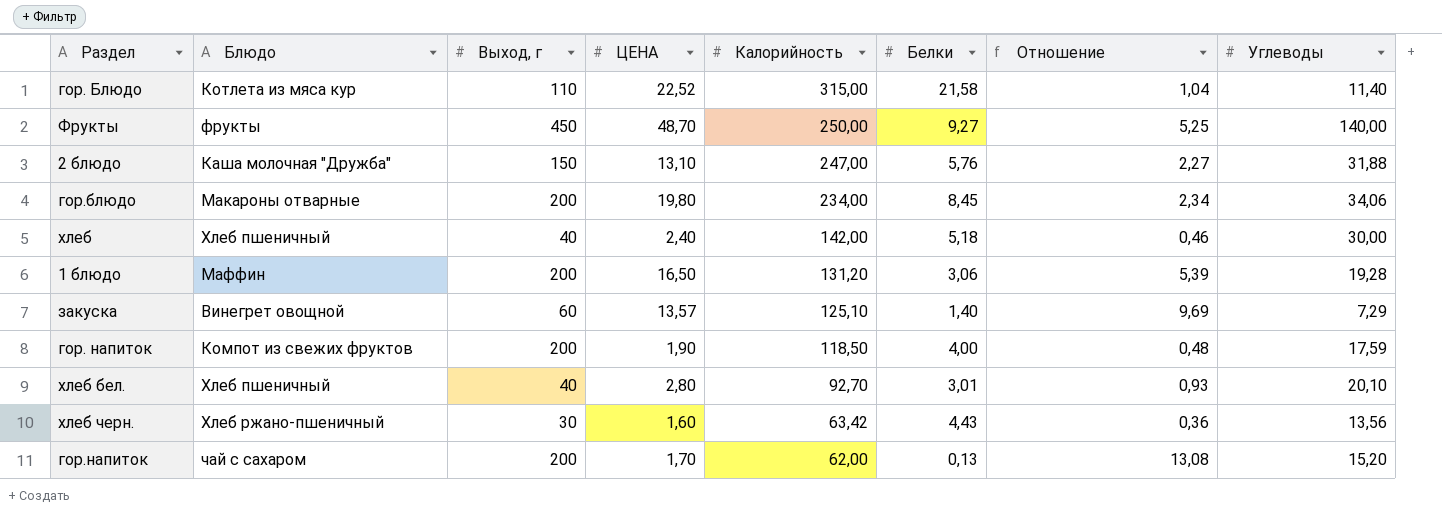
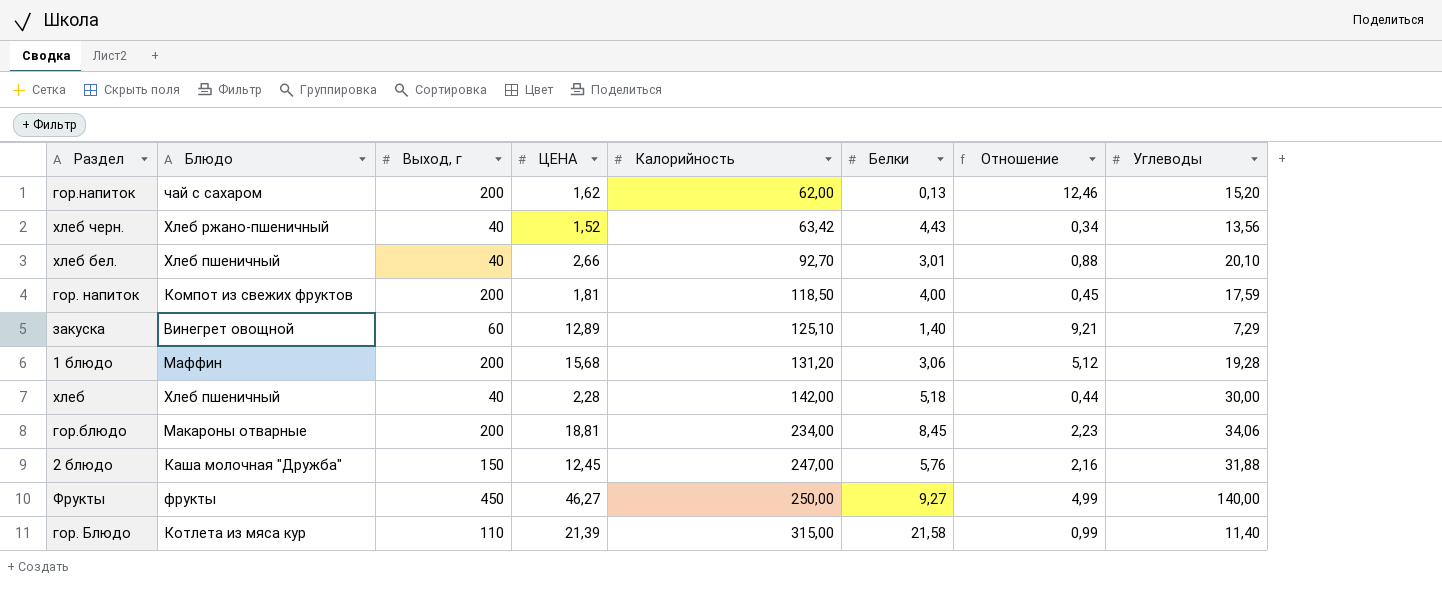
row order: Калорийность descending -> Калорийность ascending
гор.напиток | ЦЕНА: 1,70 -> 1,62
гор.напиток | Отношение: 13,08 -> 12,46
хлеб черн. | Выход, г: 30 -> 40
хлеб черн. | ЦЕНА: 1,60 -> 1,52
хлеб черн. | Отношение: 0,36 -> 0,34
хлеб бел. | ЦЕНА: 2,80 -> 2,66
хлеб бел. | Отношение: 0,93 -> 0,88
гор. напиток | ЦЕНА: 1,90 -> 1,81
гор. напиток | Отношение: 0,48 -> 0,45
закуска | ЦЕНА: 13,57 -> 12,89
закуска | Отношение: 9,69 -> 9,21
1 блюдо | ЦЕНА: 16,50 -> 15,68
1 блюдо | Отношение: 5,39 -> 5,12
хлеб | ЦЕНА: 2,40 -> 2,28
хлеб | Отношение: 0,46 -> 0,44
гор.блюдо | ЦЕНА: 19,80 -> 18,81
гор.блюдо | Отношение: 2,34 -> 2,23
2 блюдо | ЦЕНА: 13,10 -> 12,45
2 блюдо | Отношение: 2,27 -> 2,16
Фрукты | ЦЕНА: 48,70 -> 46,27
Фрукты | Отношение: 5,25 -> 4,99
гор. Блюдо | ЦЕНА: 22,52 -> 21,39
гор. Блюдо | Отношение: 1,04 -> 0,99

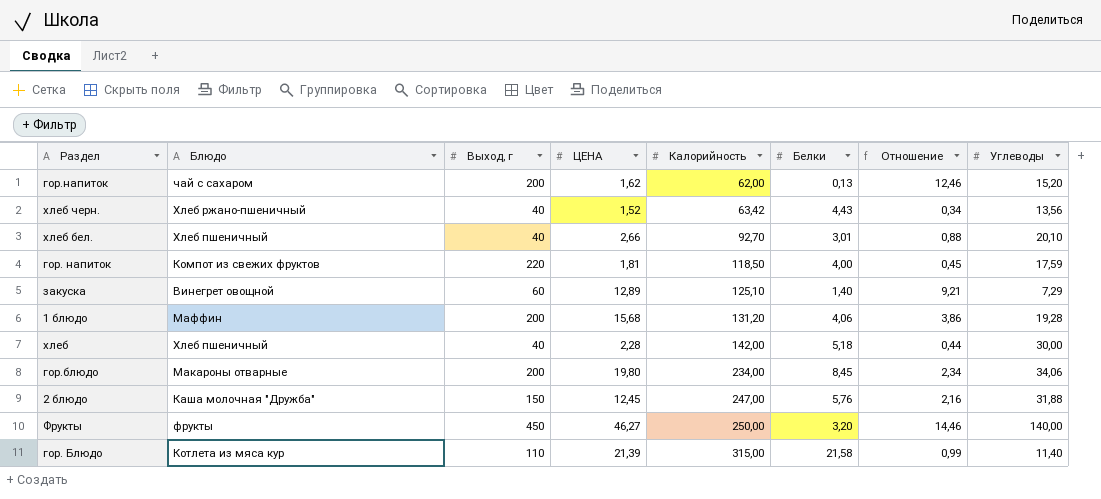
гор. напиток | Выход, г: 200 -> 220
1 блюдо | Белки: 3,06 -> 4,06
1 блюдо | Отношение: 5,12 -> 3,86
гор.блюдо | ЦЕНА: 18,81 -> 19,80
гор.блюдо | Отношение: 2,23 -> 2,34
Фрукты | Белки: 9,27 -> 3,20
Фрукты | Отношение: 4,99 -> 14,46

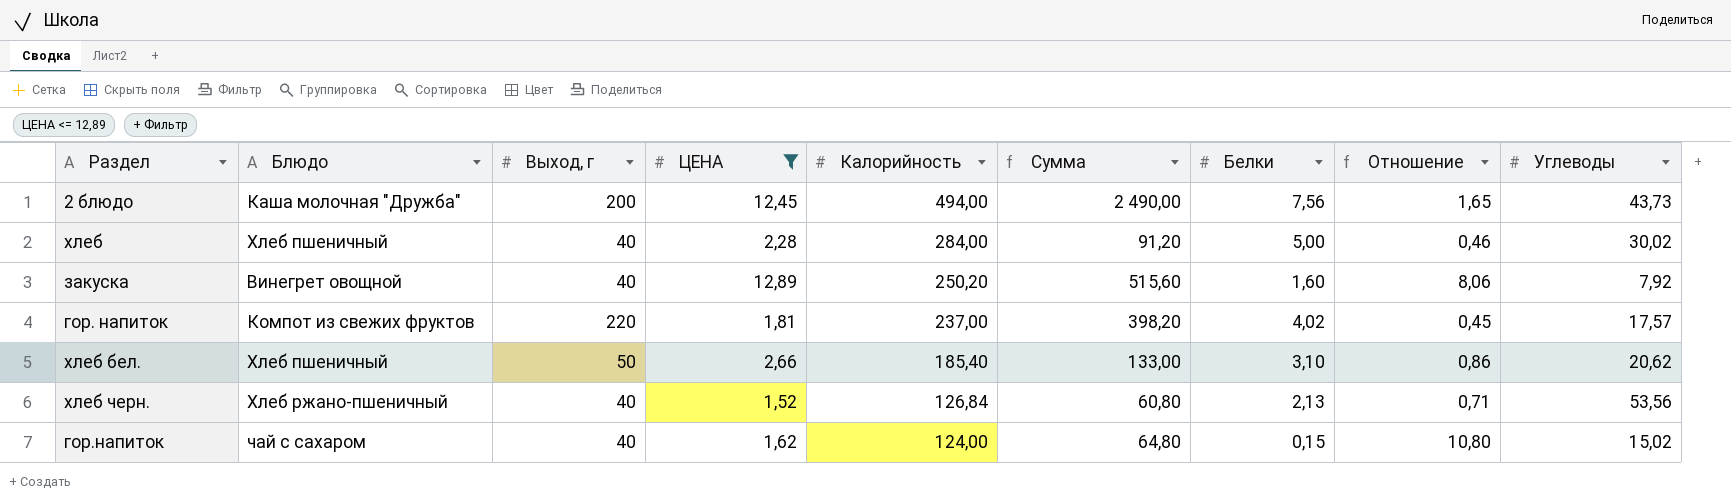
filter: none -> ЦЕНА <= 12,89
row order: Калорийность ascending -> Калорийность descending
column Сумма | formula: none -> [Выход, г] * [ЦЕНА]
2 блюдо | Выход, г: 150 -> 200
2 блюдо | Калорийность: 247,00 -> 494,00
2 блюдо | Белки: 5,76 -> 7,56
2 блюдо | Отношение: 2,16 -> 1,65
2 блюдо | Углеводы: 31,88 -> 43,73
хлеб | Калорийность: 142,00 -> 284,00
хлеб | Белки: 5,18 -> 5,00
хлеб | Отношение: 0,44 -> 0,46
хлеб | Углеводы: 30,00 -> 30,02
закуска | Выход, г: 60 -> 40
закуска | Калорийность: 125,10 -> 250,20
закуска | Белки: 1,40 -> 1,60
закуска | Отношение: 9,21 -> 8,06
закуска | Углеводы: 7,29 -> 7,92
гор. напиток | Калорийность: 118,50 -> 237,00
гор. напиток | Белки: 4,00 -> 4,02
гор. напиток | Углеводы: 17,59 -> 17,57
хлеб бел. | Выход, г: 40 -> 50
хлеб бел. | Калорийность: 92,70 -> 185,40
хлеб бел. | Белки: 3,01 -> 3,10
хлеб бел. | Отношение: 0,88 -> 0,86
хлеб бел. | Углеводы: 20,10 -> 20,62
хлеб черн. | Калорийность: 63,42 -> 126,84
хлеб черн. | Белки: 4,43 -> 2,13
хлеб черн. | Отношение: 0,34 -> 0,71
хлеб черн. | Углеводы: 13,56 -> 53,56
гор.напиток | Выход, г: 200 -> 40
гор.напиток | Калорийность: 62,00 -> 124,00
гор.напиток | Белки: 0,13 -> 0,15
гор.напиток | Отношение: 12,46 -> 10,80
гор.напиток | Углеводы: 15,20 -> 15,02

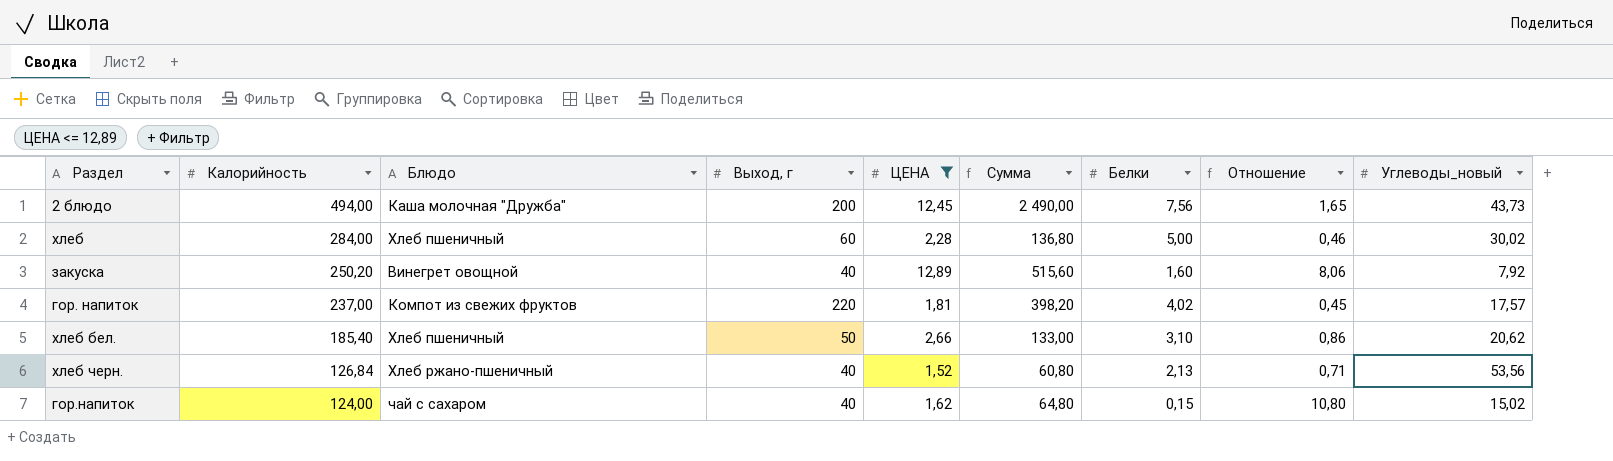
column Калорийность | position: 5 -> 2
column name: Углеводы -> Углеводы_новый
хлеб | Выход, г: 40 -> 60
хлеб | Сумма: 91,20 -> 136,80

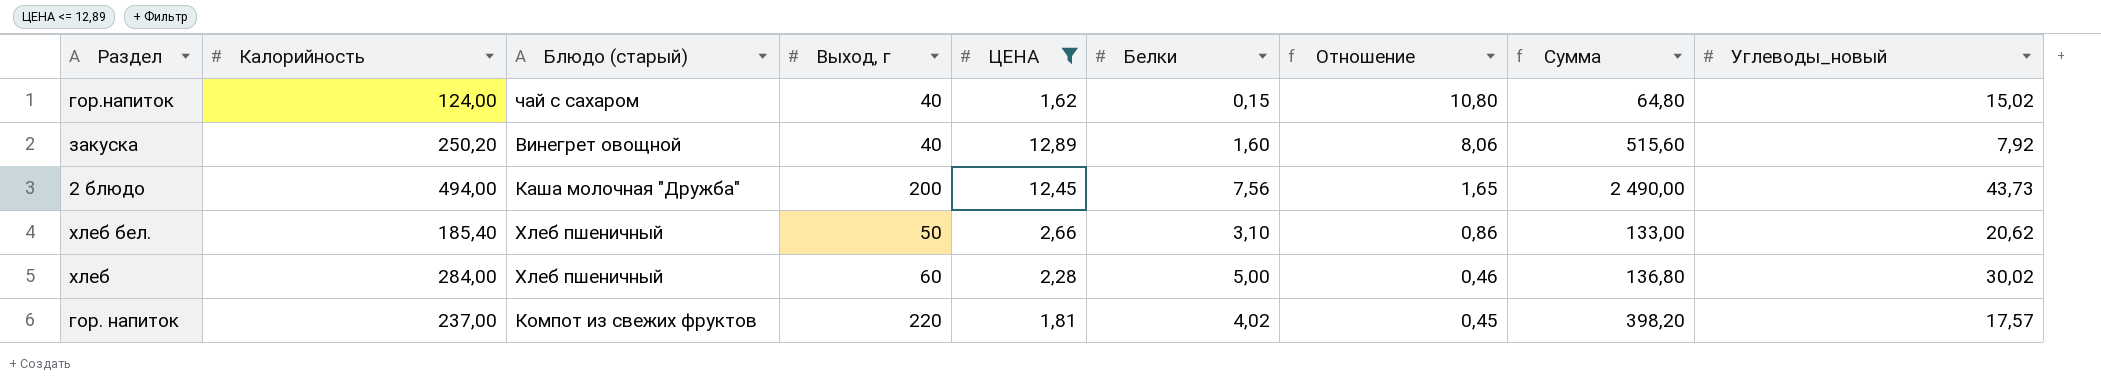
row order: Калорийность descending -> Отношение descending
column name: Блюдо -> Блюдо (старый)
column Сумма | position: 6 -> 8
row хлеб черн.: 126,84 | Хлеб ржано-пшеничный | 40 | 1,52 | 60,80 | 2,13 | 0,71 | 53,56 -> none

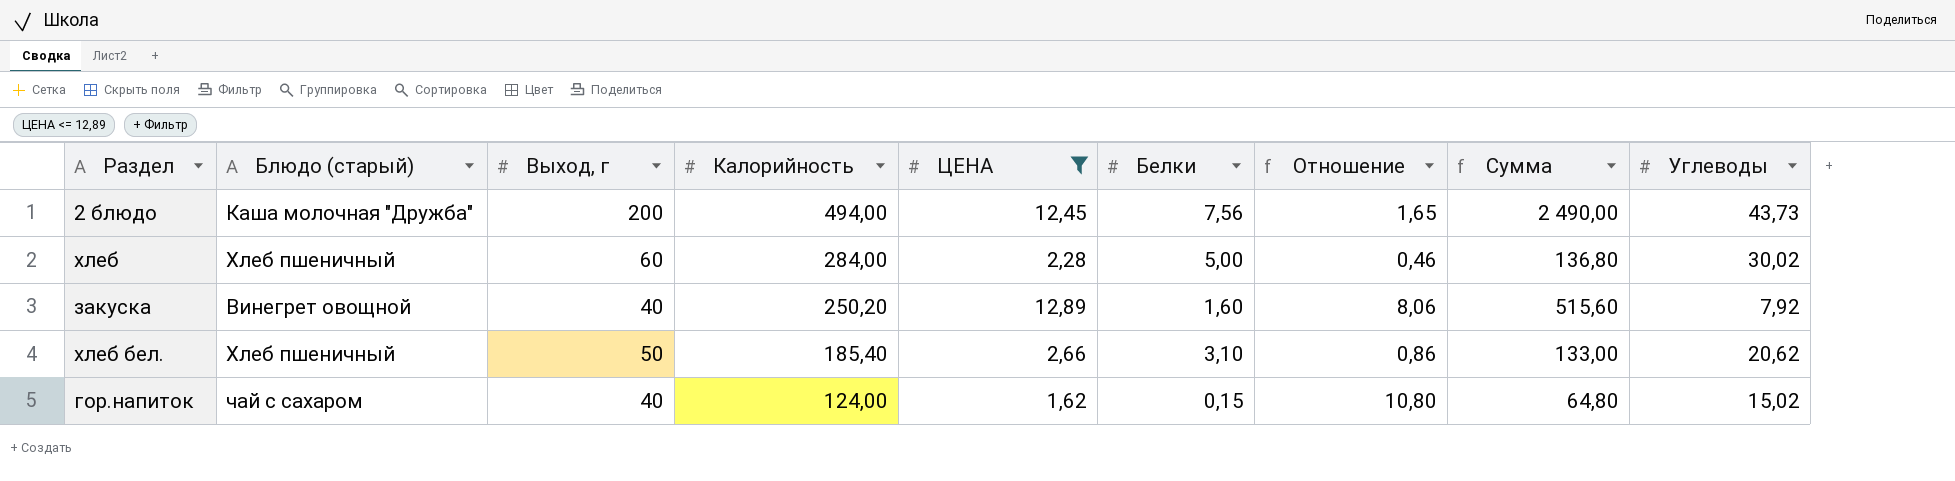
row order: Отношение descending -> Калорийность descending
column Калорийность | position: 2 -> 4
column name: Углеводы_новый -> Углеводы
row гор. напиток: 237,00 | Компот из свежих фруктов | 220 | 1,81 | 4,02 | 0,45 | 398,20 | 17,57 -> none

